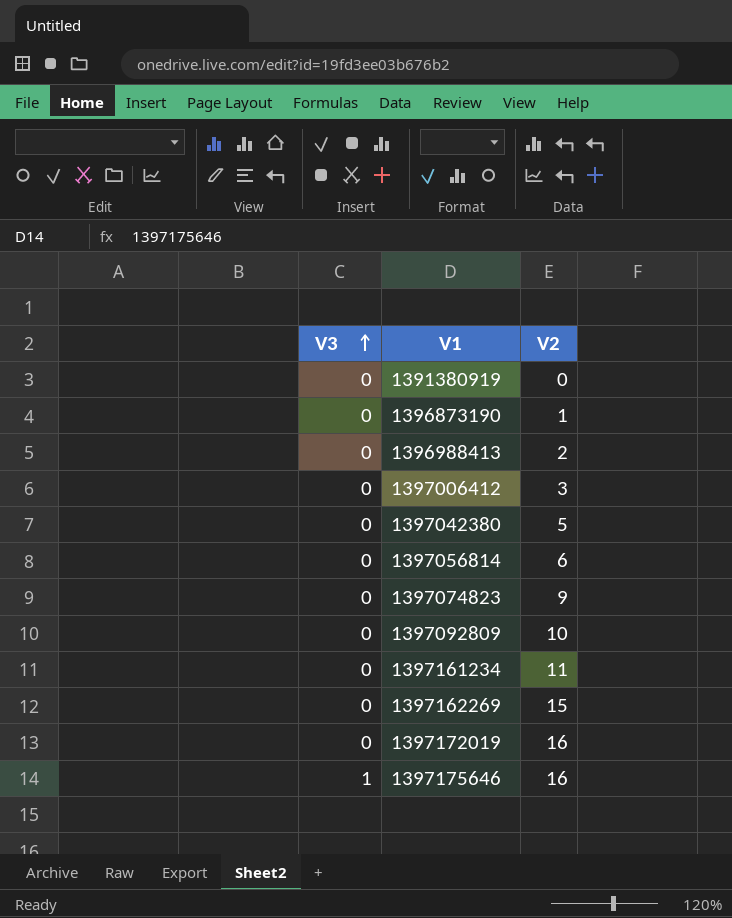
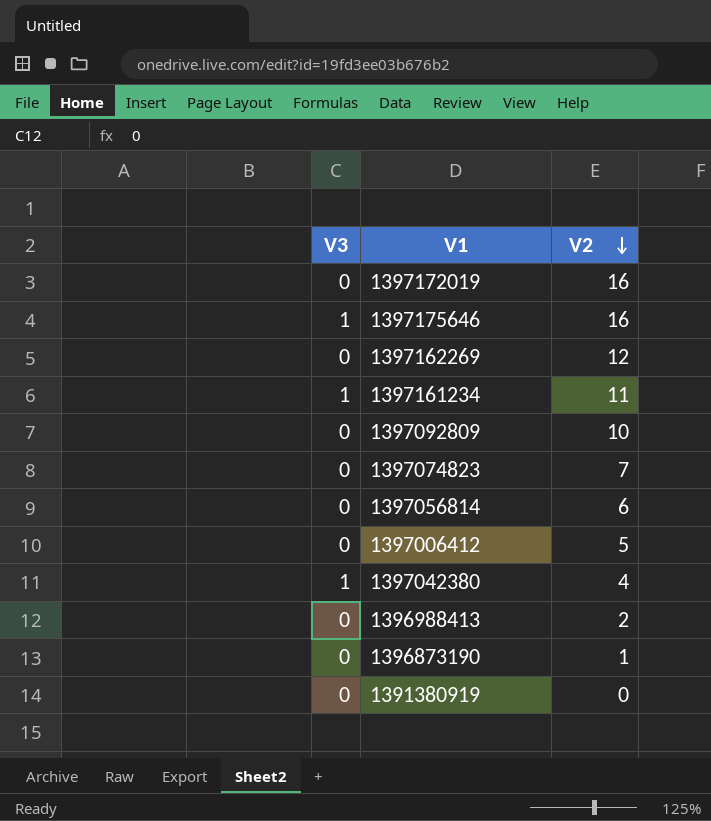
row order: V3 ascending -> V2 descending
1397162269 | V2: 15 -> 12
1397161234 | V3: 0 -> 1
1397074823 | V2: 9 -> 7
1397006412 | V2: 3 -> 5
1397042380 | V3: 0 -> 1
1397042380 | V2: 5 -> 4

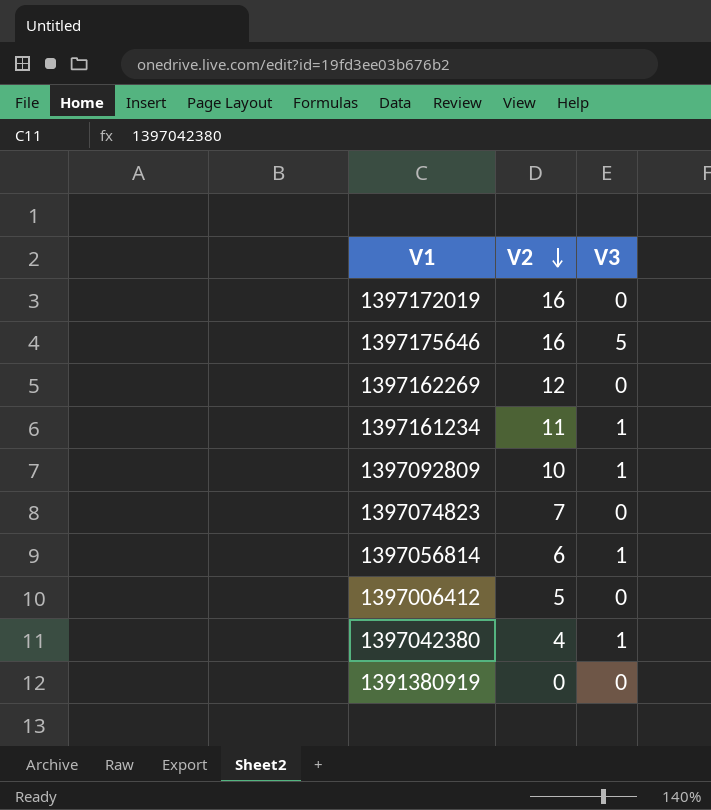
column V3 | position: 1 -> 3
row 1396988413: 0 | 2 -> none
row 1396873190: 0 | 1 -> none
1397175646 | V3: 1 -> 5
1397092809 | V3: 0 -> 1
1397056814 | V3: 0 -> 1

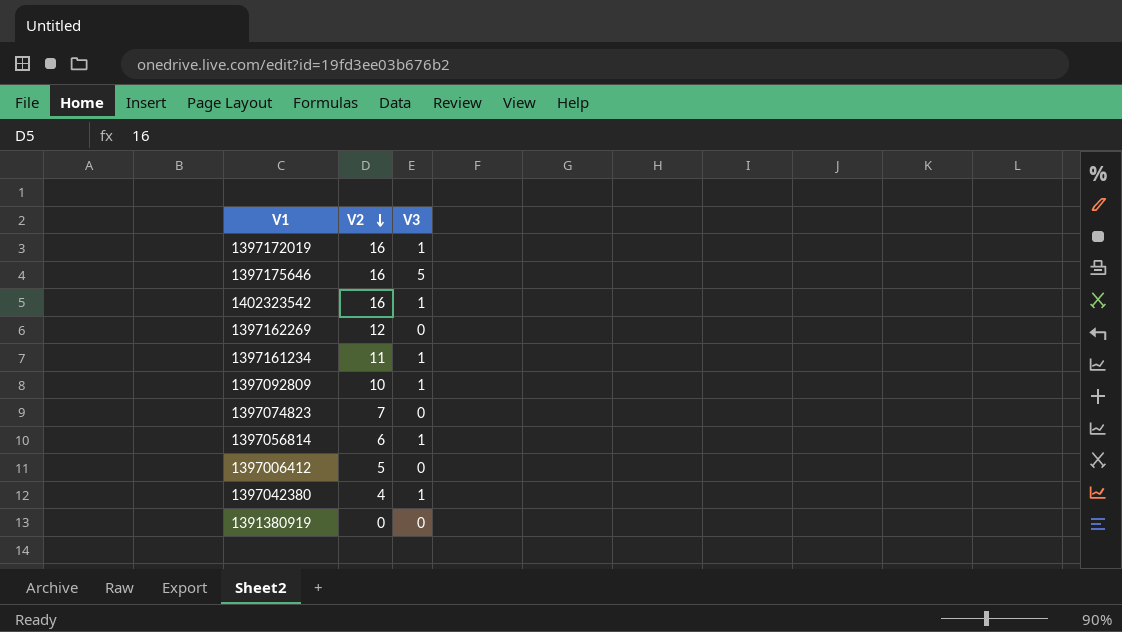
1397172019 | V3: 0 -> 1
row 1402323542: none -> 16 | 1

